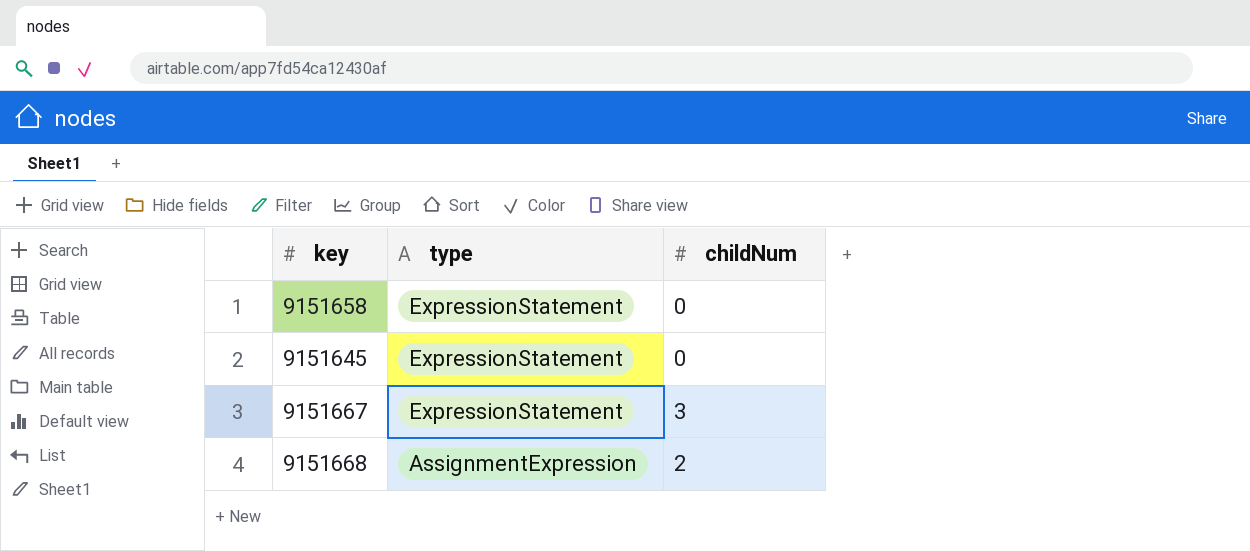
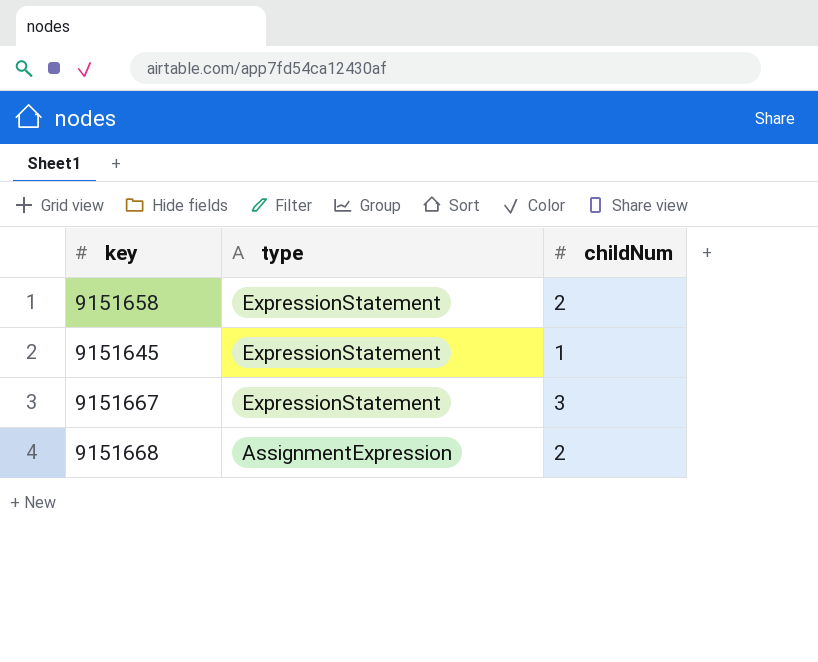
9151658 | childNum: 0 -> 2
9151645 | childNum: 0 -> 1

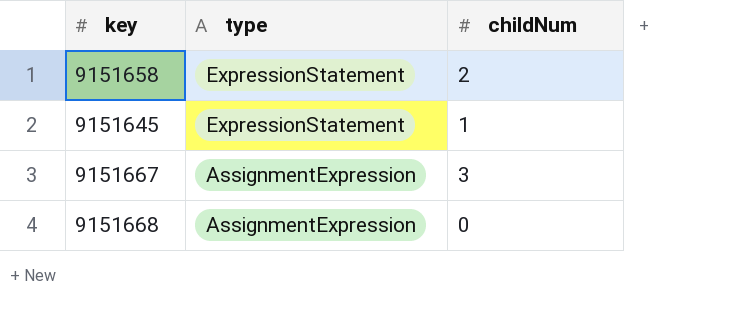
9151667 | type: ExpressionStatement -> AssignmentExpression
9151668 | childNum: 2 -> 0

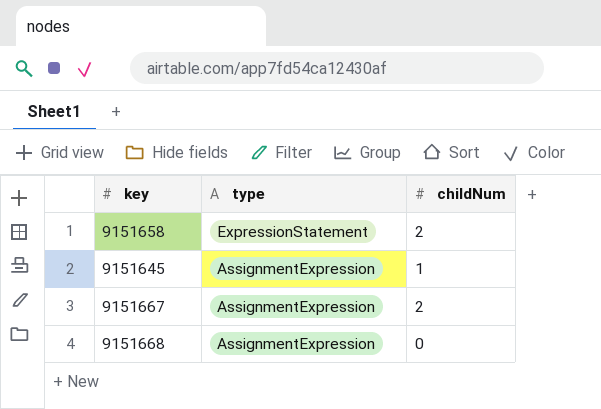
9151645 | type: ExpressionStatement -> AssignmentExpression
9151667 | childNum: 3 -> 2

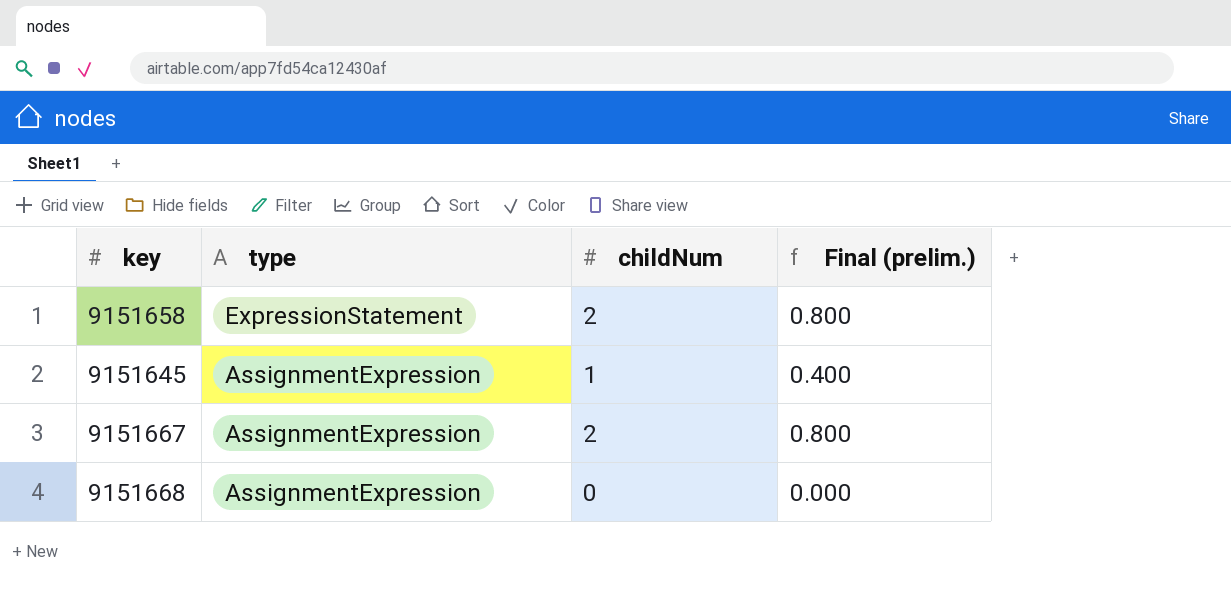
column Final (prelim.) | formula: none -> [childNum] * 0.4

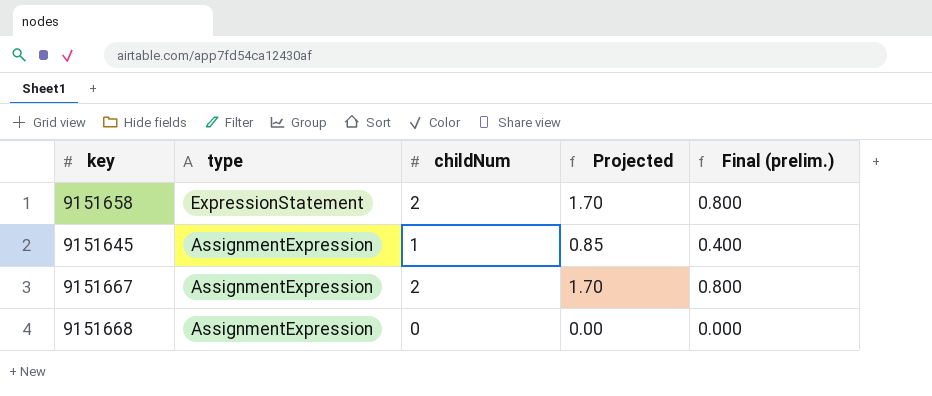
column Projected | formula: none -> [childNum] * 0.85

